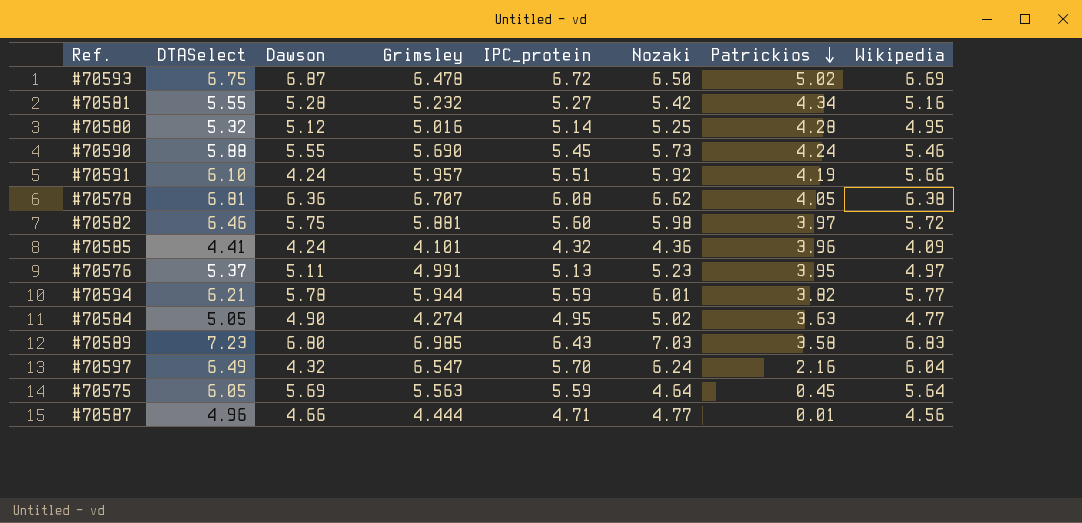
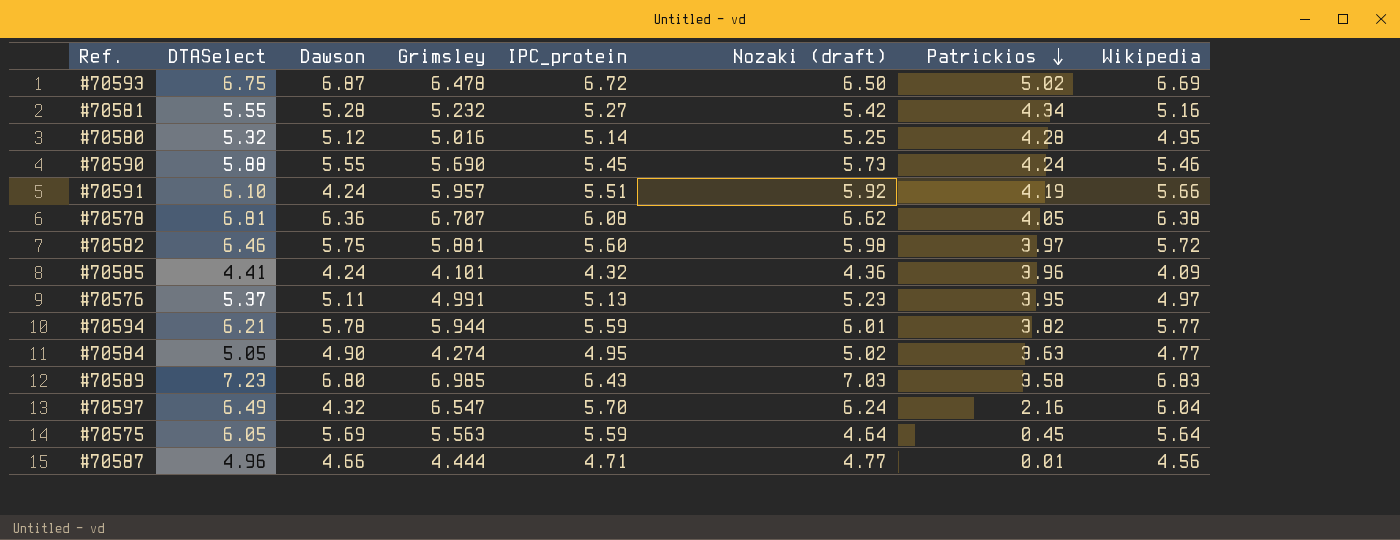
column name: Nozaki -> Nozaki (draft)

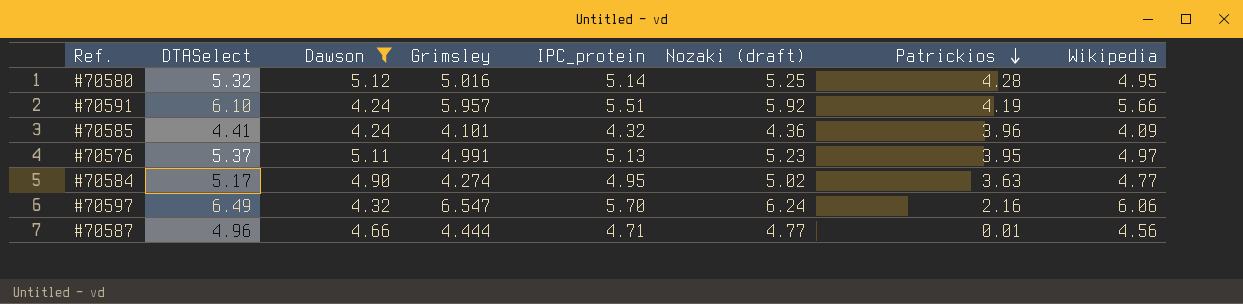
filter: none -> Dawson <= 5.12
#70584 | DTASelect: 5.05 -> 5.17
#70597 | Wikipedia: 6.04 -> 6.06

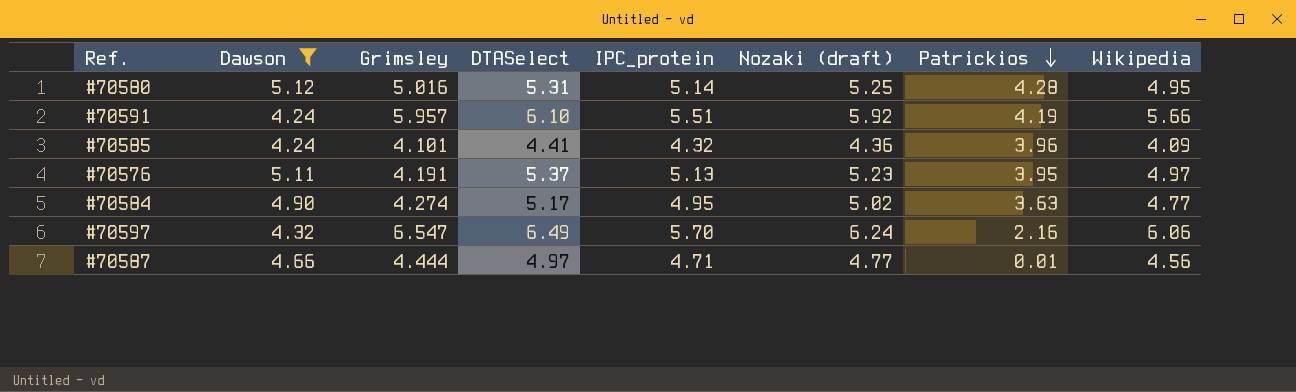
column DTASelect | position: 2 -> 4
#70580 | DTASelect: 5.32 -> 5.31
#70576 | Grimsley: 4.991 -> 4.191
#70587 | DTASelect: 4.96 -> 4.97

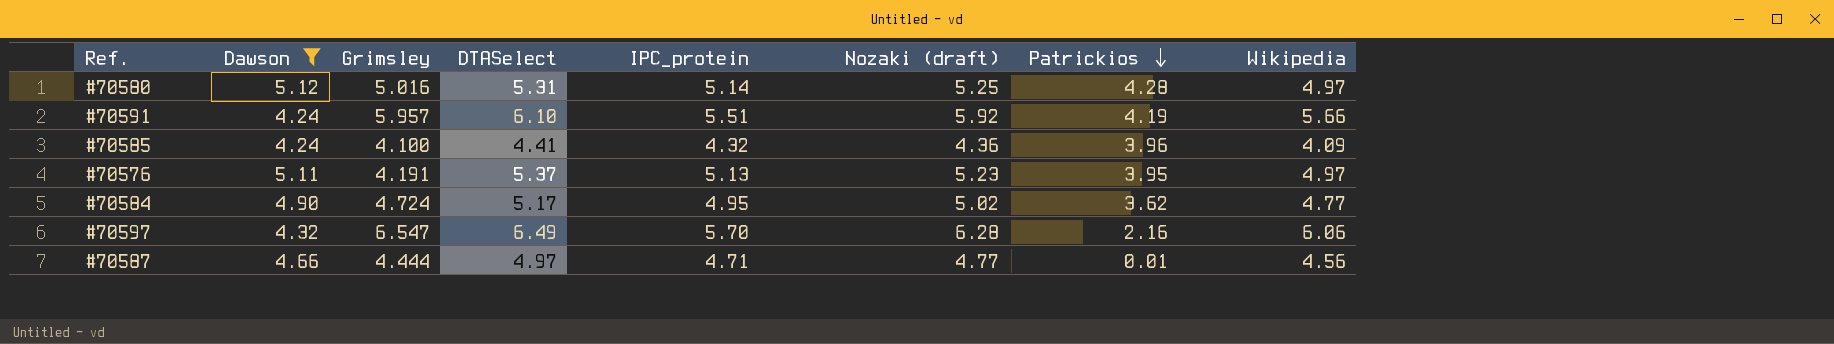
#70580 | Wikipedia: 4.95 -> 4.97
#70585 | Grimsley: 4.101 -> 4.100
#70584 | Grimsley: 4.274 -> 4.724
#70584 | Patrickios: 3.63 -> 3.62
#70597 | Nozaki (draft): 6.24 -> 6.28

